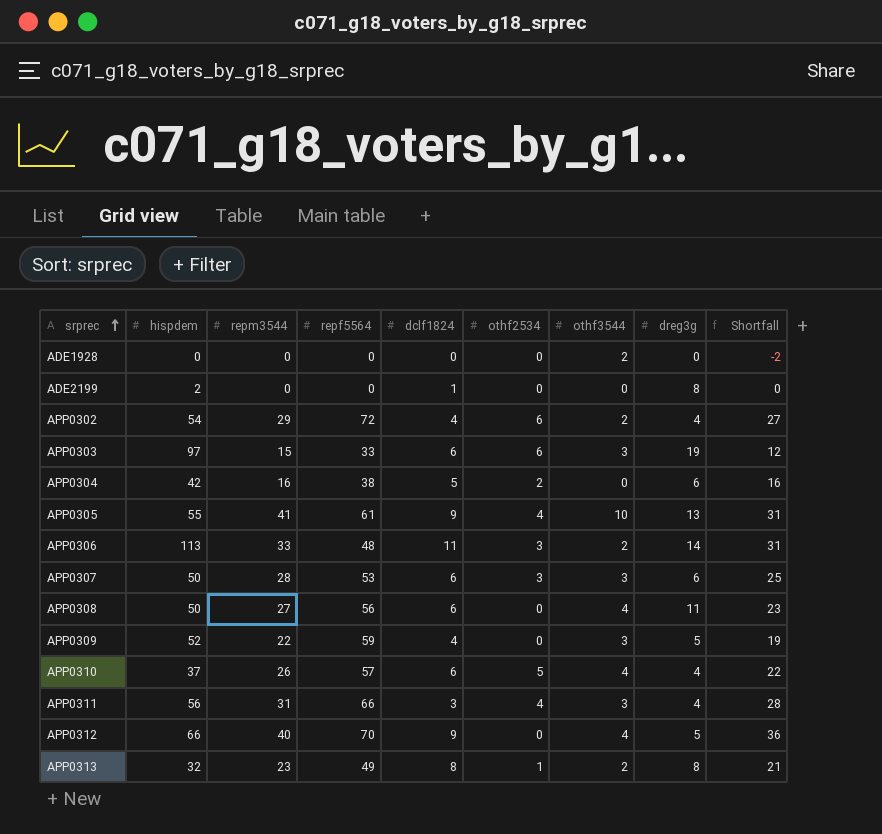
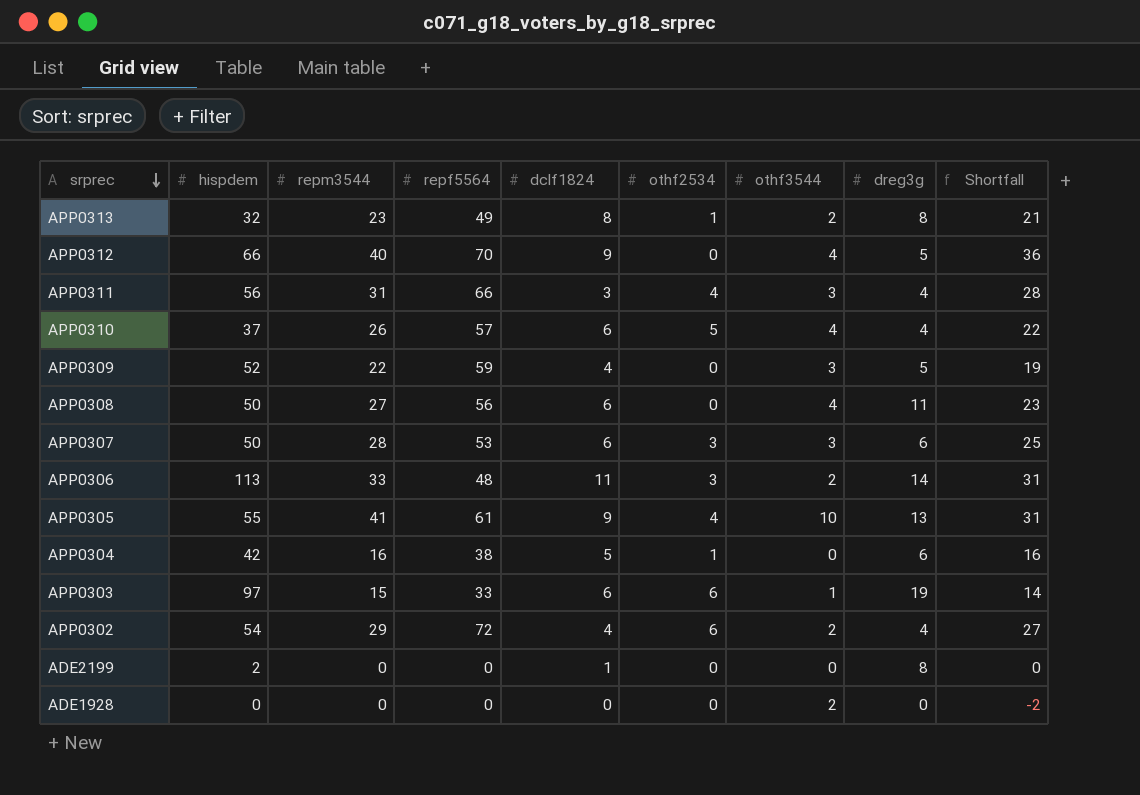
row order: srprec ascending -> srprec descending
APP0304 | othf2534: 2 -> 1
APP0303 | othf3544: 3 -> 1
APP0303 | Shortfall: 12 -> 14

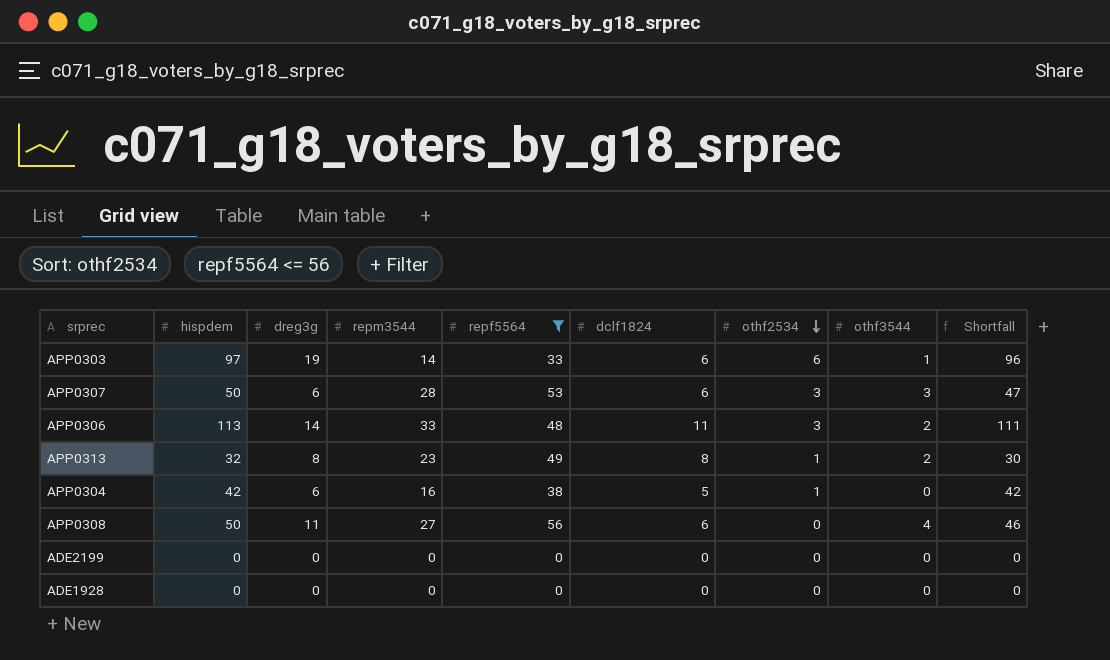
filter: none -> repf5564 <= 56
row order: srprec descending -> othf2534 descending
column dreg3g | position: 8 -> 3
column Shortfall | formula: [repm3544] - [othf3544] -> [hispdem] - [othf3544]
APP0303 | repm3544: 15 -> 14
ADE2199 | hispdem: 2 -> 0
ADE2199 | dreg3g: 8 -> 0
ADE2199 | dclf1824: 1 -> 0
ADE1928 | othf3544: 2 -> 0

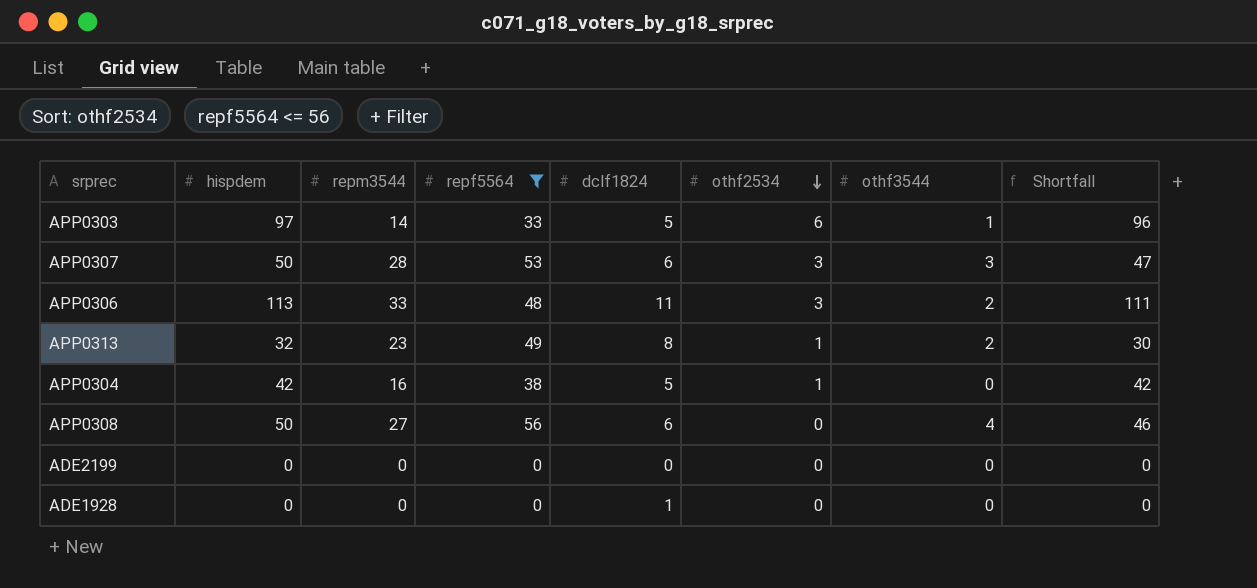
column dreg3g | position: 3 -> none
APP0303 | dclf1824: 6 -> 5
ADE1928 | dclf1824: 0 -> 1

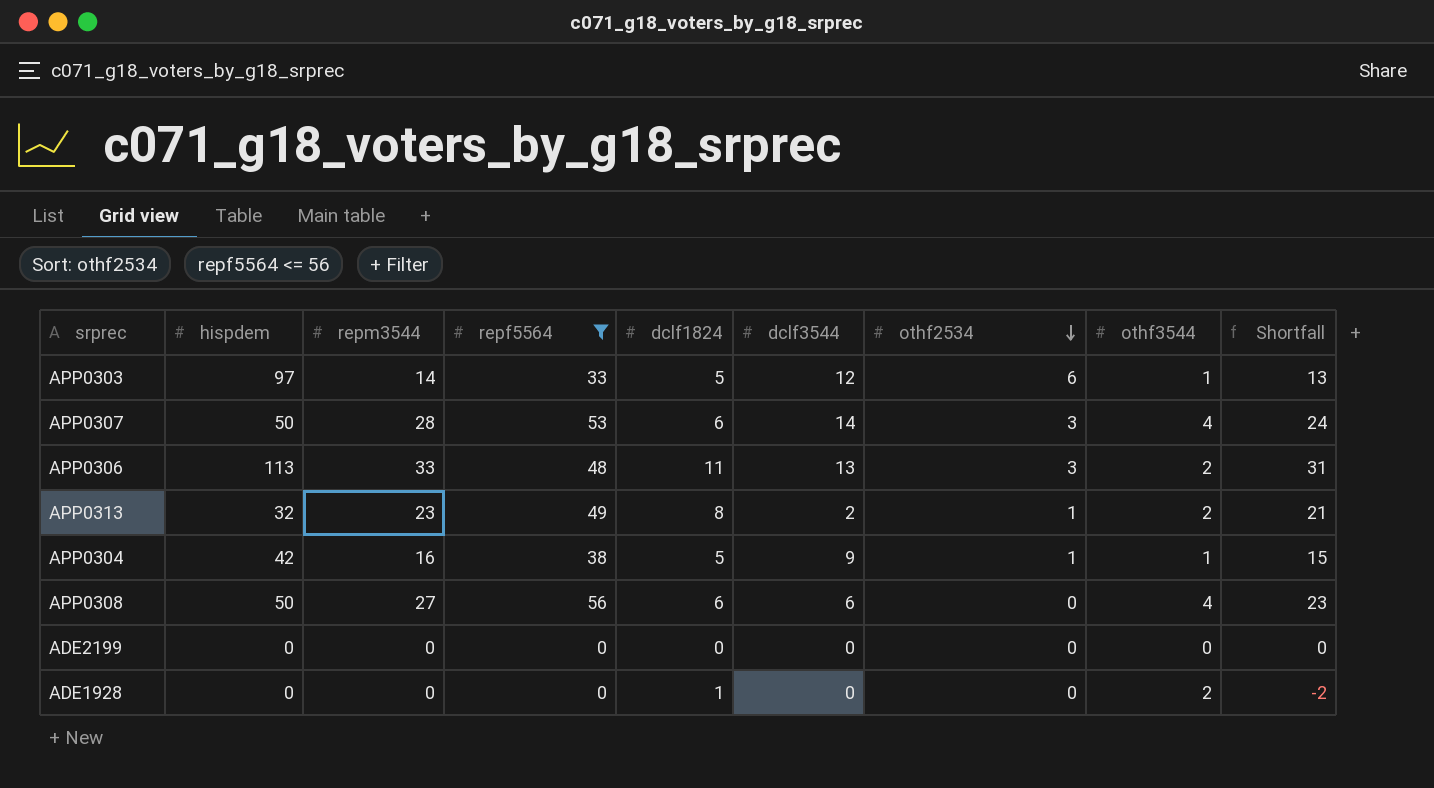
column dclf3544 | position: none -> 6
column Shortfall | formula: [hispdem] - [othf3544] -> [repm3544] - [othf3544]
APP0307 | othf3544: 3 -> 4
APP0304 | othf3544: 0 -> 1
ADE1928 | othf3544: 0 -> 2

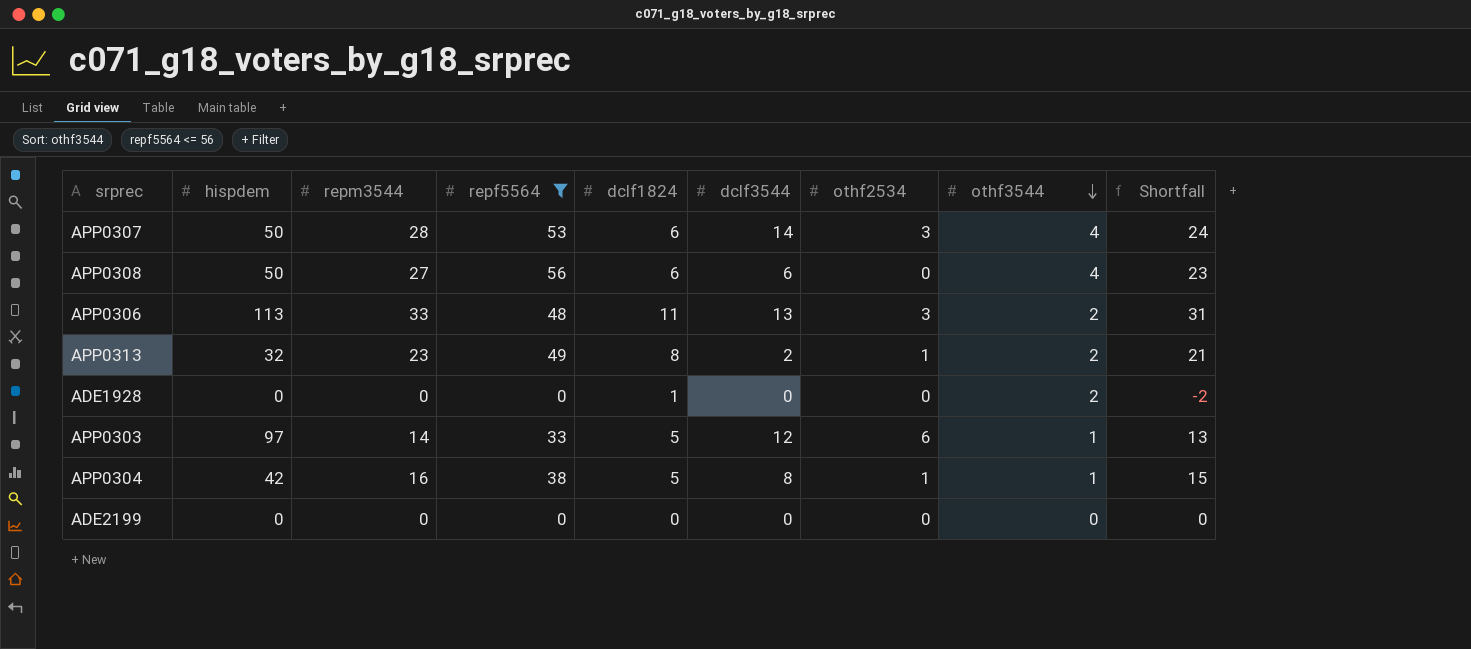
row order: othf2534 descending -> othf3544 descending
APP0304 | dclf3544: 9 -> 8

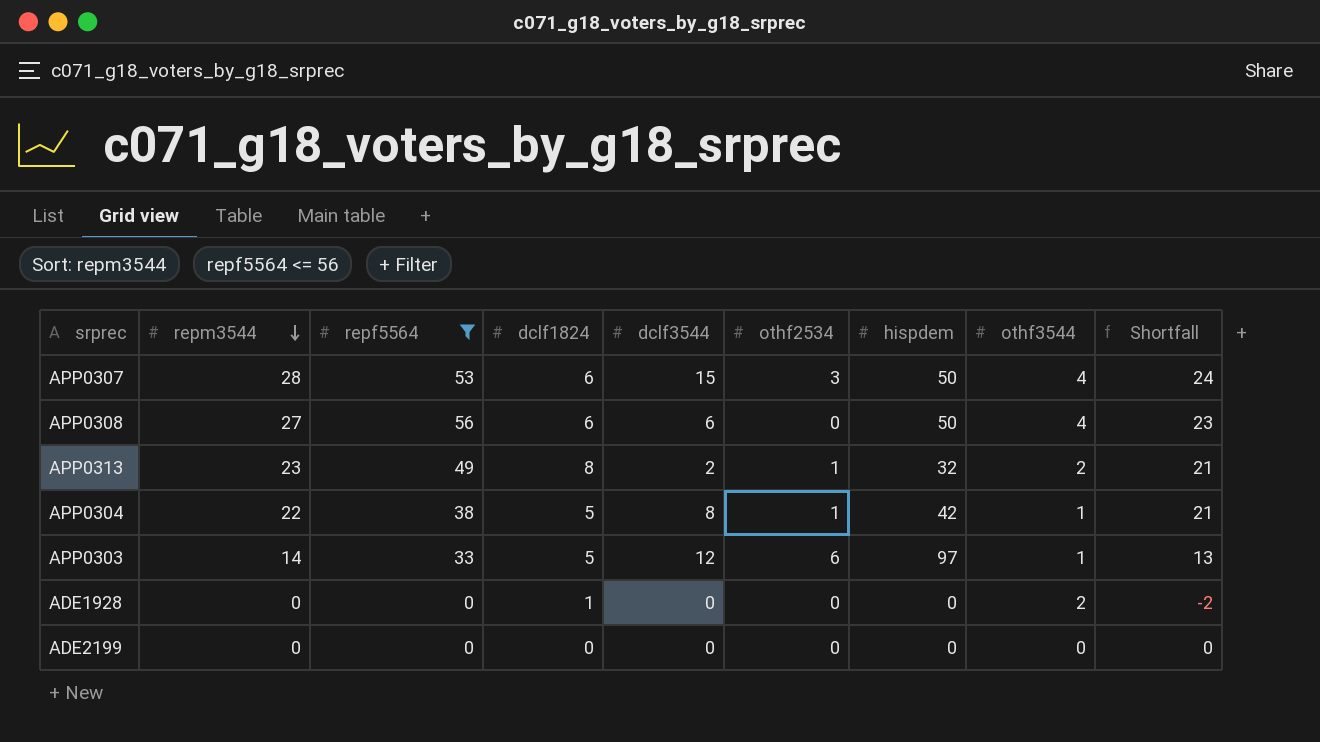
row order: othf3544 descending -> repm3544 descending
column hispdem | position: 2 -> 7
row APP0306: 113 | 33 | 48 | 11 | 13 | 3 | 2 | 31 -> none
APP0307 | dclf3544: 14 -> 15
APP0304 | repm3544: 16 -> 22
APP0304 | Shortfall: 15 -> 21

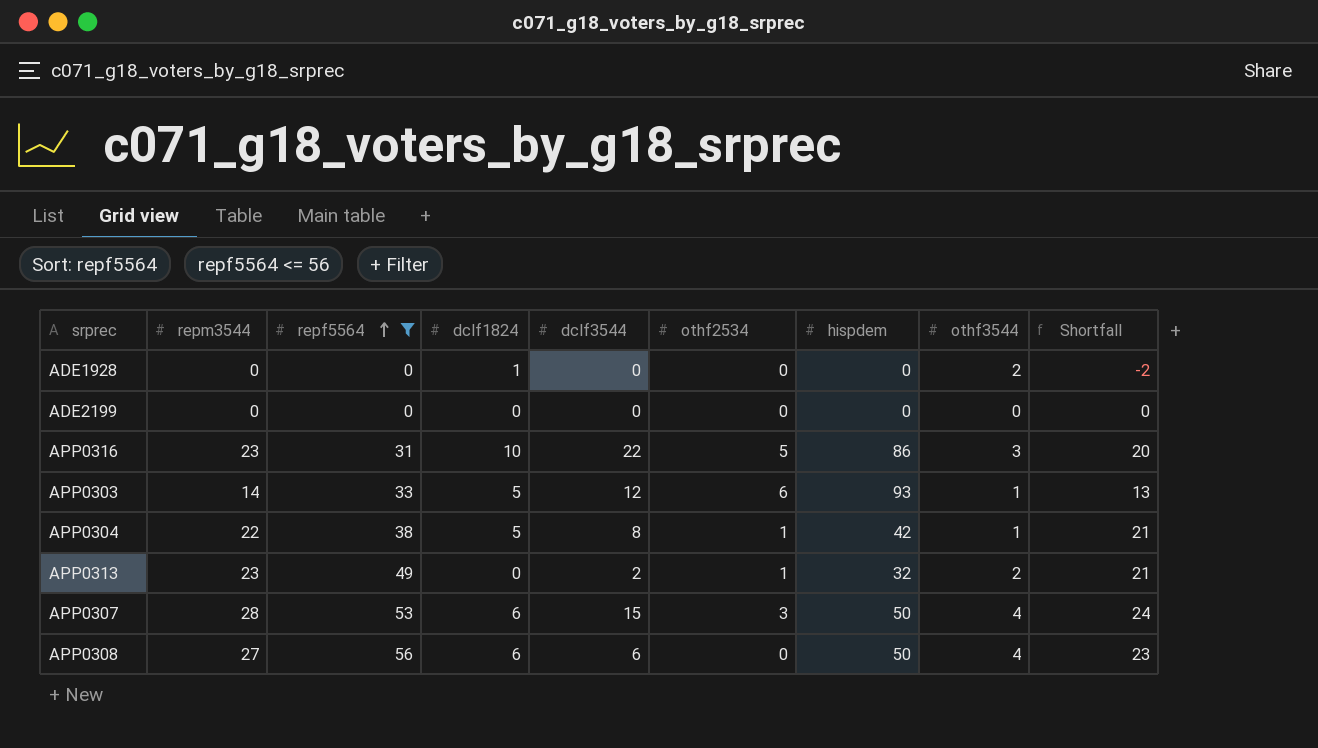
row order: repm3544 descending -> repf5564 ascending
row APP0316: none -> 23 | 31 | 10 | 22 | 5 | 86 | 3 | 20
APP0303 | hispdem: 97 -> 93
APP0313 | dclf1824: 8 -> 0

